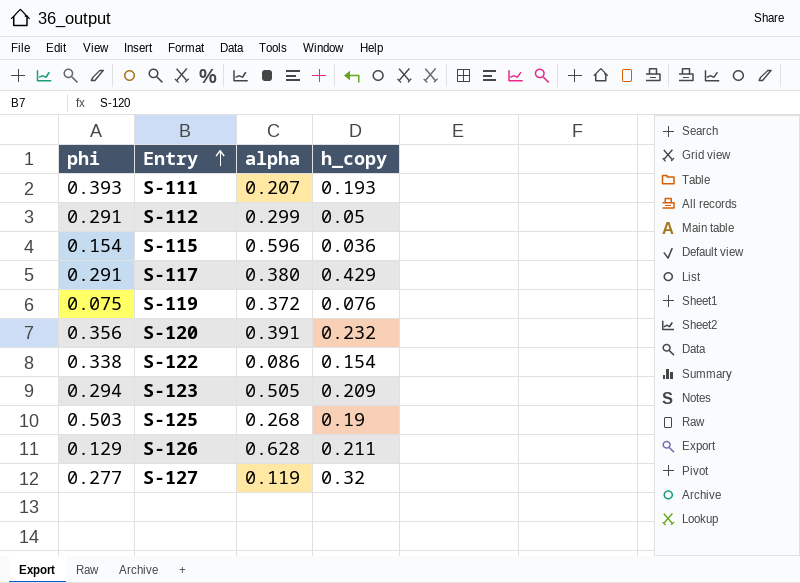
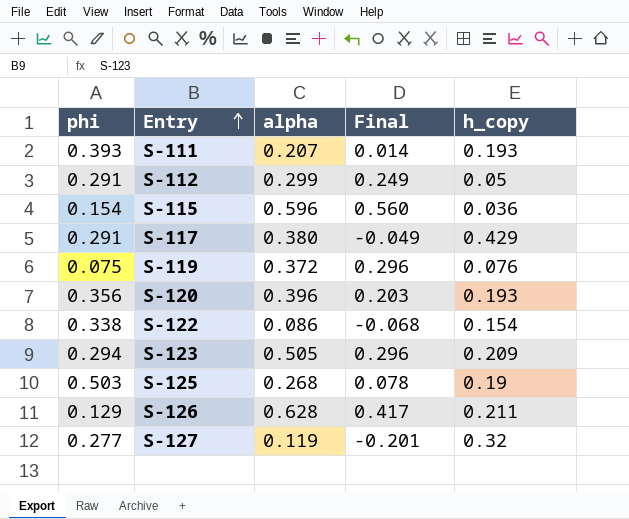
column Final | formula: none -> [alpha] - [h_copy]
S-120 | alpha: 0.391 -> 0.396
S-120 | h_copy: 0.232 -> 0.193

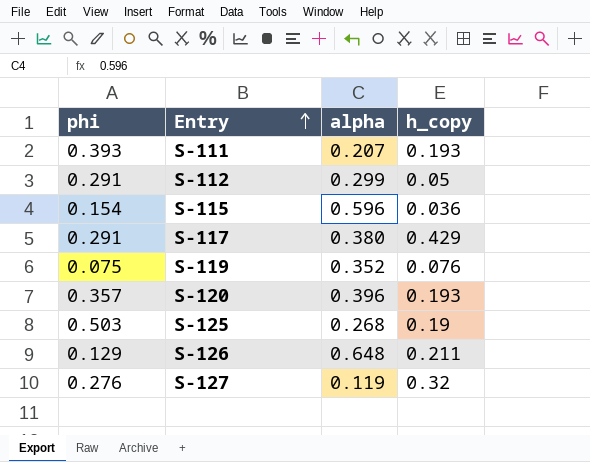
column Final | formula: [alpha] - [h_copy] -> none
row S-122: 0.338 | 0.086 | -0.068 | 0.154 -> none
row S-123: 0.294 | 0.505 | 0.296 | 0.209 -> none
S-119 | alpha: 0.372 -> 0.352
S-120 | phi: 0.356 -> 0.357
S-126 | alpha: 0.628 -> 0.648
S-127 | phi: 0.277 -> 0.276

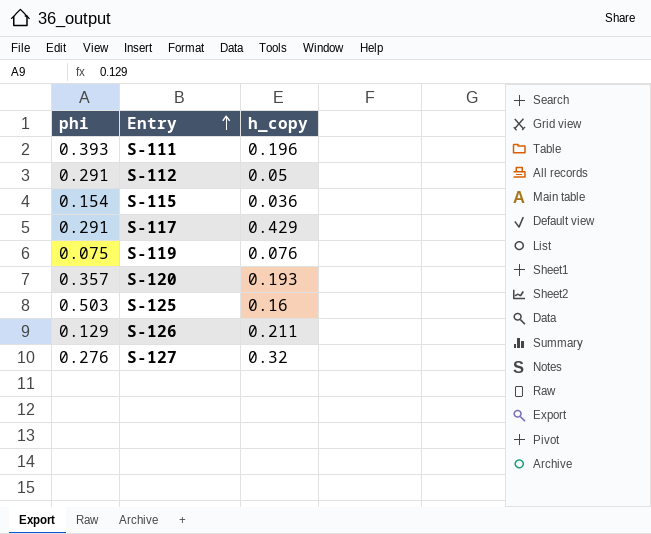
column alpha | position: 3 -> none
S-111 | h_copy: 0.193 -> 0.196
S-125 | h_copy: 0.19 -> 0.16

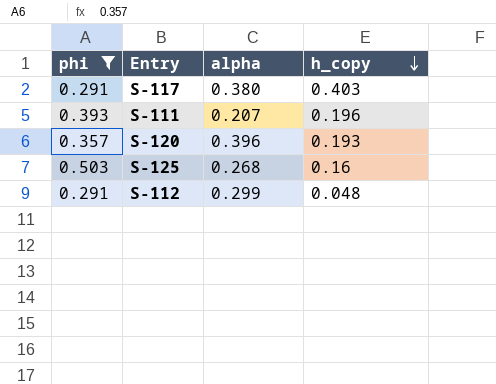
filter: none -> phi >= 0.291
row order: Entry ascending -> h_copy descending
column alpha | position: none -> 3
S-117 | h_copy: 0.429 -> 0.403
S-112 | h_copy: 0.05 -> 0.048

